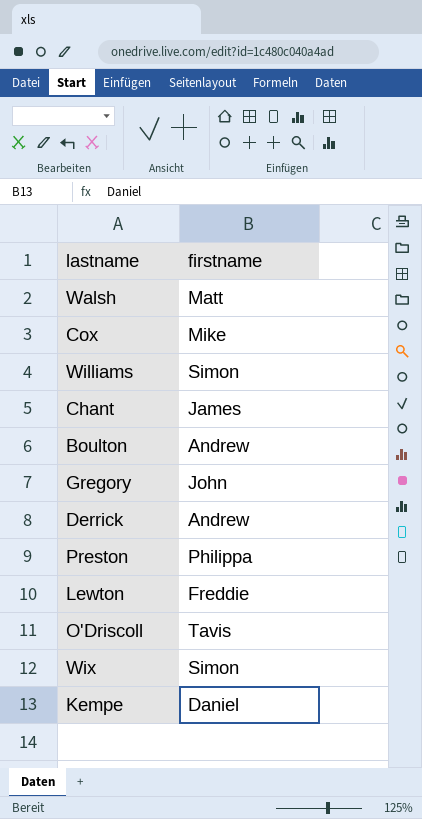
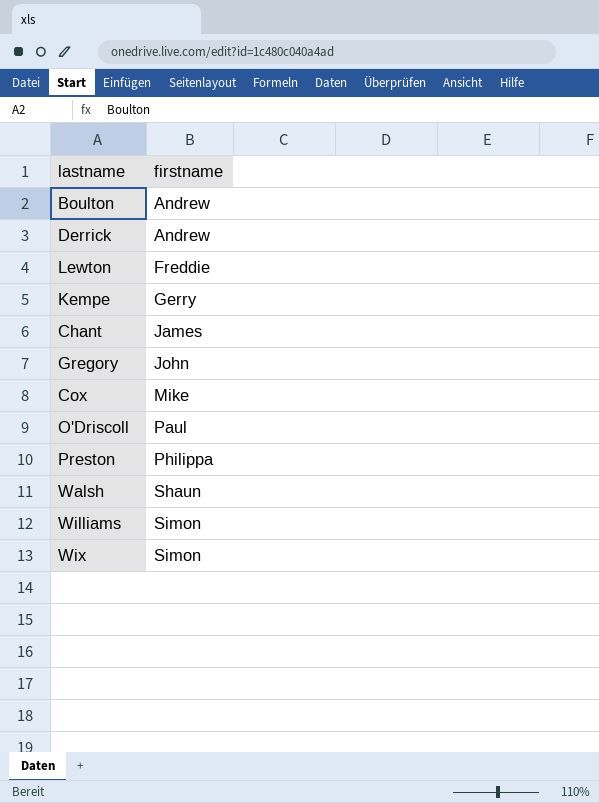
row order: none -> firstname ascending
Kempe | firstname: Daniel -> Gerry
O'Driscoll | firstname: Tavis -> Paul
Walsh | firstname: Matt -> Shaun

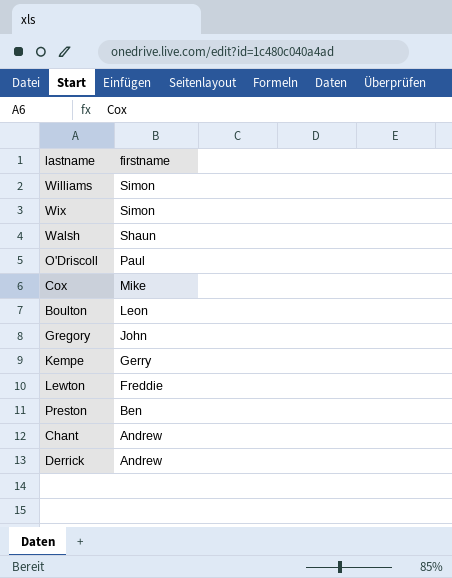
row order: firstname ascending -> firstname descending
Boulton | firstname: Andrew -> Leon
Preston | firstname: Philippa -> Ben
Chant | firstname: James -> Andrew

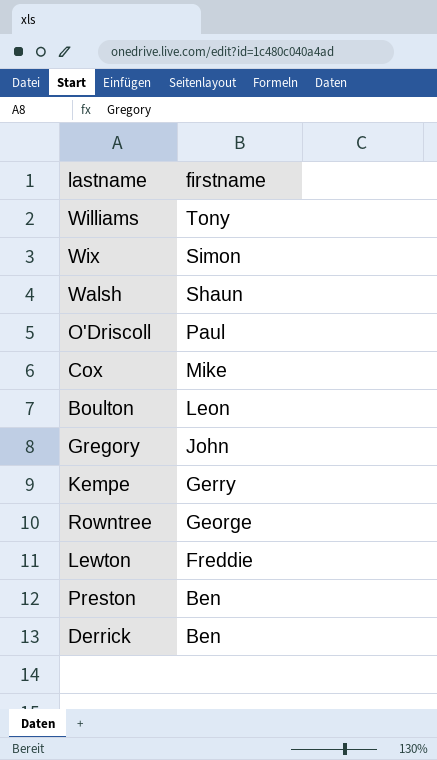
row Chant: Andrew -> none
Williams | firstname: Simon -> Tony
row Rowntree: none -> George
Derrick | firstname: Andrew -> Ben

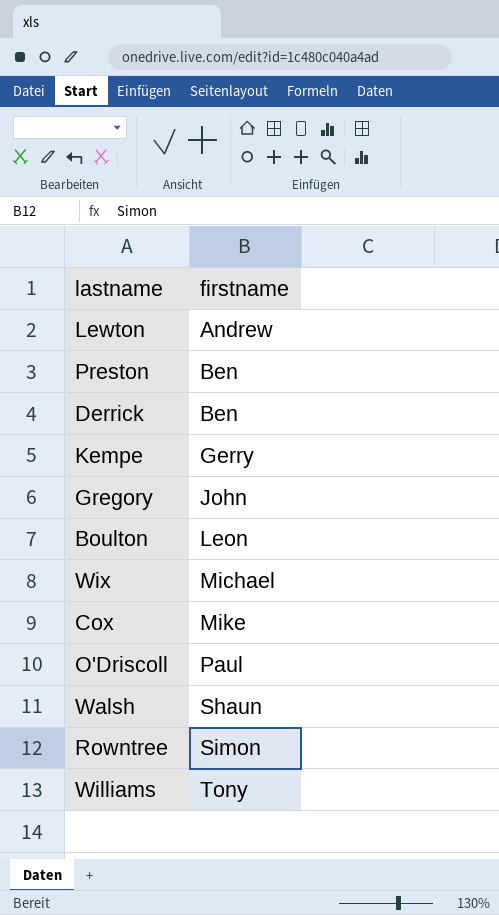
row order: firstname descending -> firstname ascending
Lewton | firstname: Freddie -> Andrew
Wix | firstname: Simon -> Michael
Rowntree | firstname: George -> Simon

